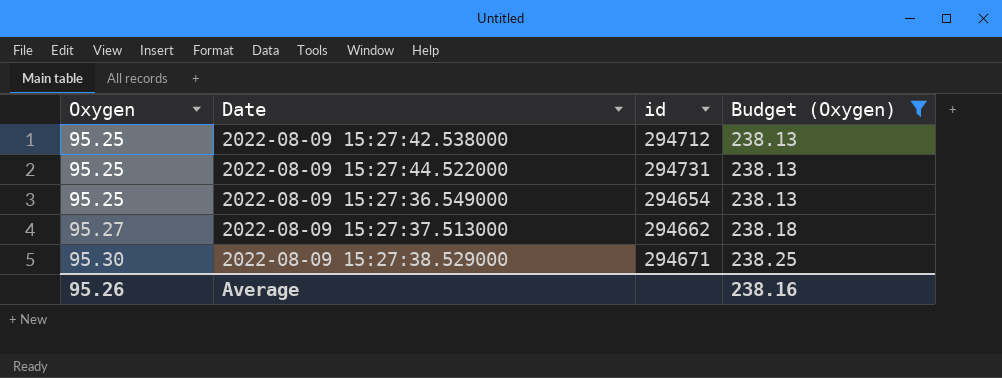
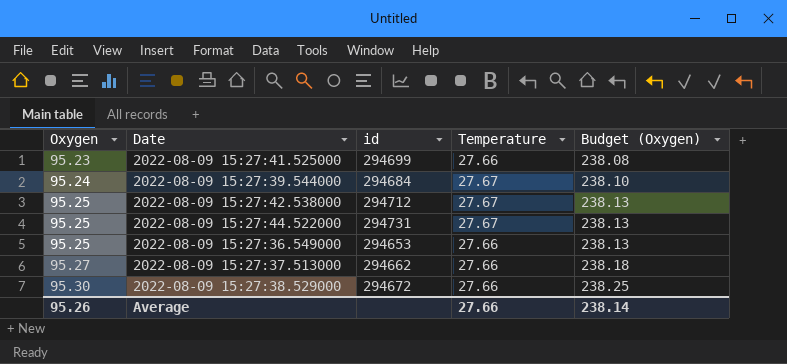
filter: Budget (Oxygen) >= 238.13 -> none
column Temperature | position: none -> 4
2022-08-09 15:27:36.549000 | id: 294654 -> 294653
2022-08-09 15:27:38.529000 | id: 294671 -> 294672
Average | Budget (Oxygen): 238.16 -> 238.14

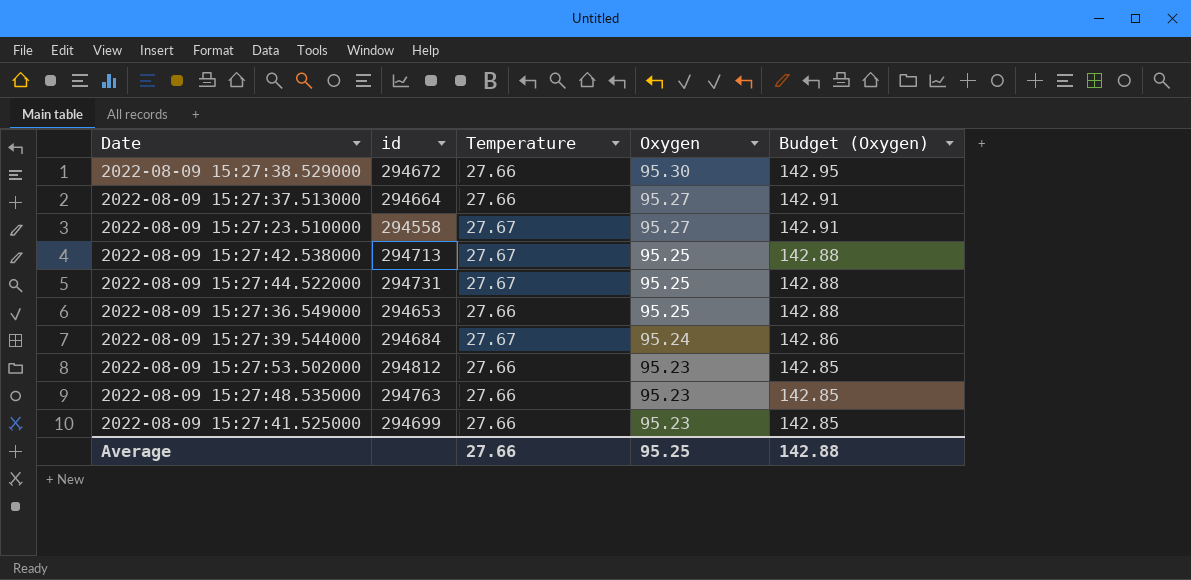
row order: Oxygen ascending -> Oxygen descending
column Oxygen | position: 1 -> 4
column Budget (Oxygen) | formula: [Oxygen] * 2.5 -> [Oxygen] * 1.5
2022-08-09 15:27:37.513000 | id: 294662 -> 294664
row 2022-08-09 15:27:23.510000: none -> 294558 | 27.67 | 95.27 | 142.91
2022-08-09 15:27:42.538000 | id: 294712 -> 294713
row 2022-08-09 15:27:53.502000: none -> 294812 | 27.66 | 95.23 | 142.85
row 2022-08-09 15:27:48.535000: none -> 294763 | 27.66 | 95.23 | 142.85
Average | Oxygen: 95.26 -> 95.25
Average | Budget (Oxygen): 238.14 -> 142.88

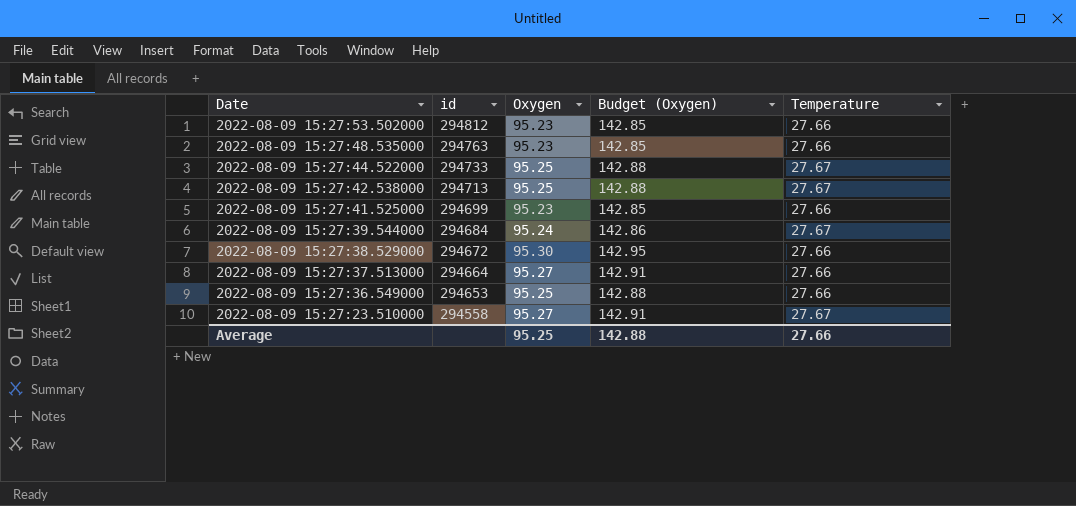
row order: Oxygen descending -> Date descending
column Temperature | position: 3 -> 5
2022-08-09 15:27:44.522000 | id: 294731 -> 294733

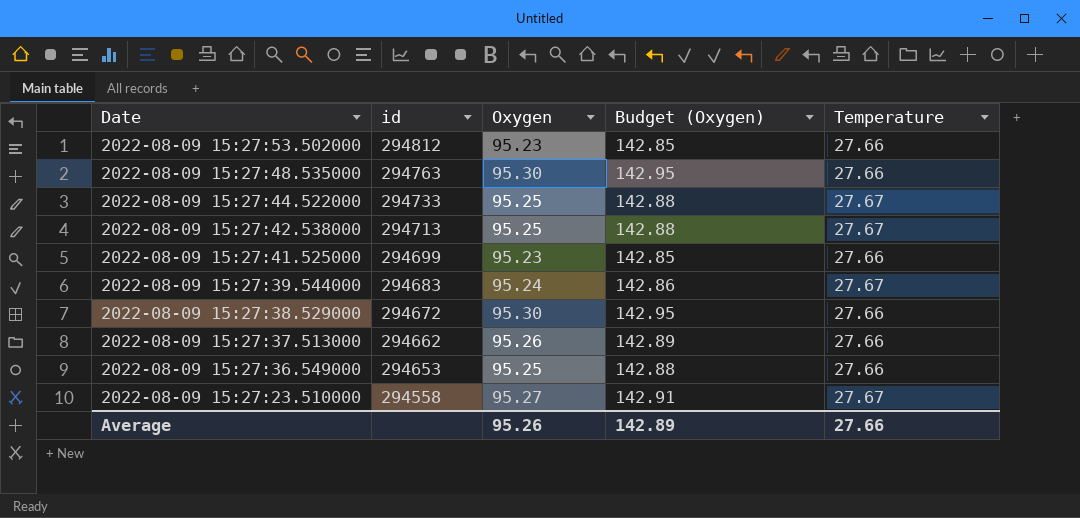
2022-08-09 15:27:48.535000 | Oxygen: 95.23 -> 95.30
2022-08-09 15:27:48.535000 | Budget (Oxygen): 142.85 -> 142.95
2022-08-09 15:27:39.544000 | id: 294684 -> 294683
2022-08-09 15:27:37.513000 | id: 294664 -> 294662
2022-08-09 15:27:37.513000 | Oxygen: 95.27 -> 95.26
2022-08-09 15:27:37.513000 | Budget (Oxygen): 142.91 -> 142.89
Average | Oxygen: 95.25 -> 95.26
Average | Budget (Oxygen): 142.88 -> 142.89

